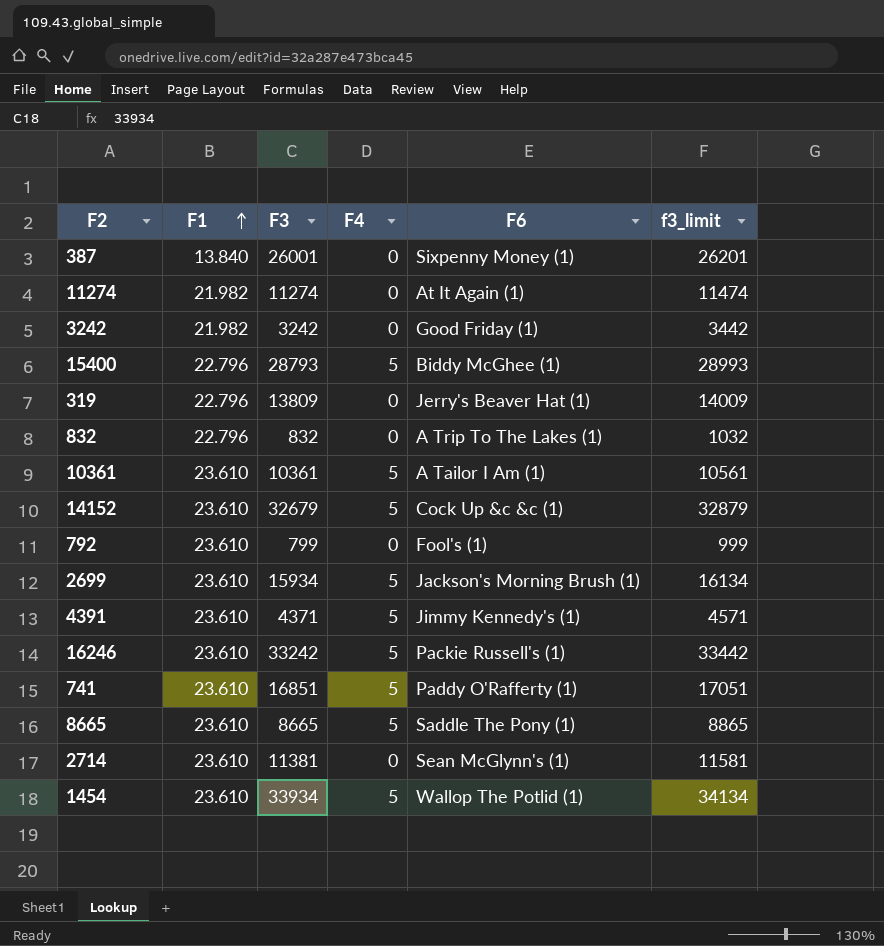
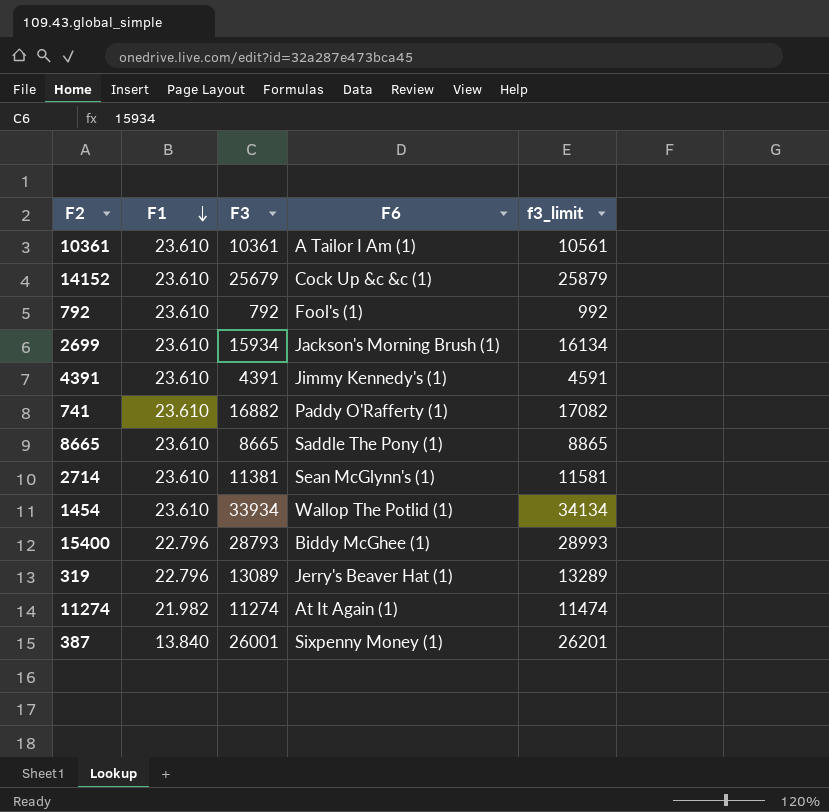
row order: F1 ascending -> F1 descending
column F4 | position: 4 -> none
row 3242: 21.982 | 3242 | 0 | Good Friday (1) | 3442 -> none
row 832: 22.796 | 832 | 0 | A Trip To The Lakes (1) | 1032 -> none
row 16246: 23.610 | 33242 | 5 | Packie Russell's (1) | 33442 -> none
14152 | F3: 32679 -> 25679
14152 | f3_limit: 32879 -> 25879
792 | F3: 799 -> 792
792 | f3_limit: 999 -> 992
4391 | F3: 4371 -> 4391
4391 | f3_limit: 4571 -> 4591
741 | F3: 16851 -> 16882
741 | f3_limit: 17051 -> 17082
319 | F3: 13809 -> 13089
319 | f3_limit: 14009 -> 13289

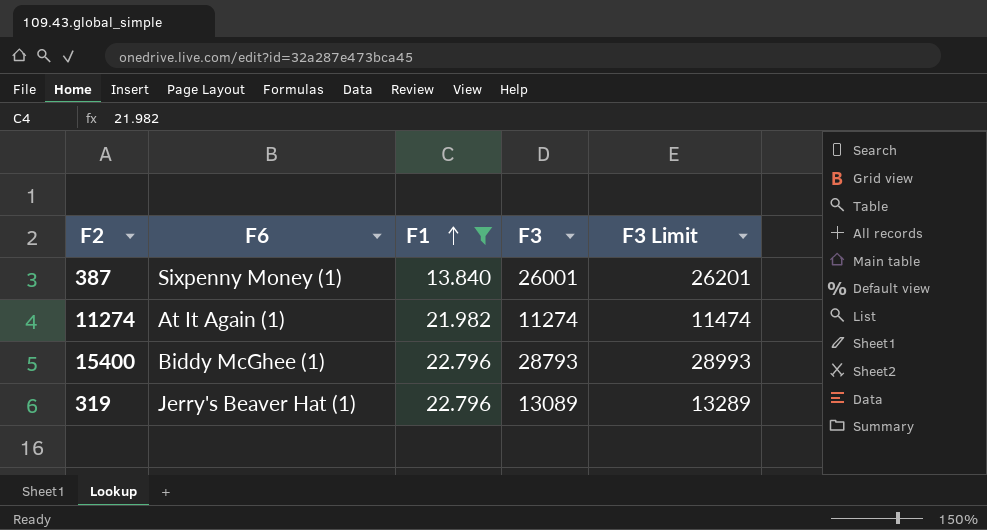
filter: none -> F1 != 23.610
row order: F1 descending -> F1 ascending
column F6 | position: 4 -> 2
column name: f3_limit -> F3 Limit

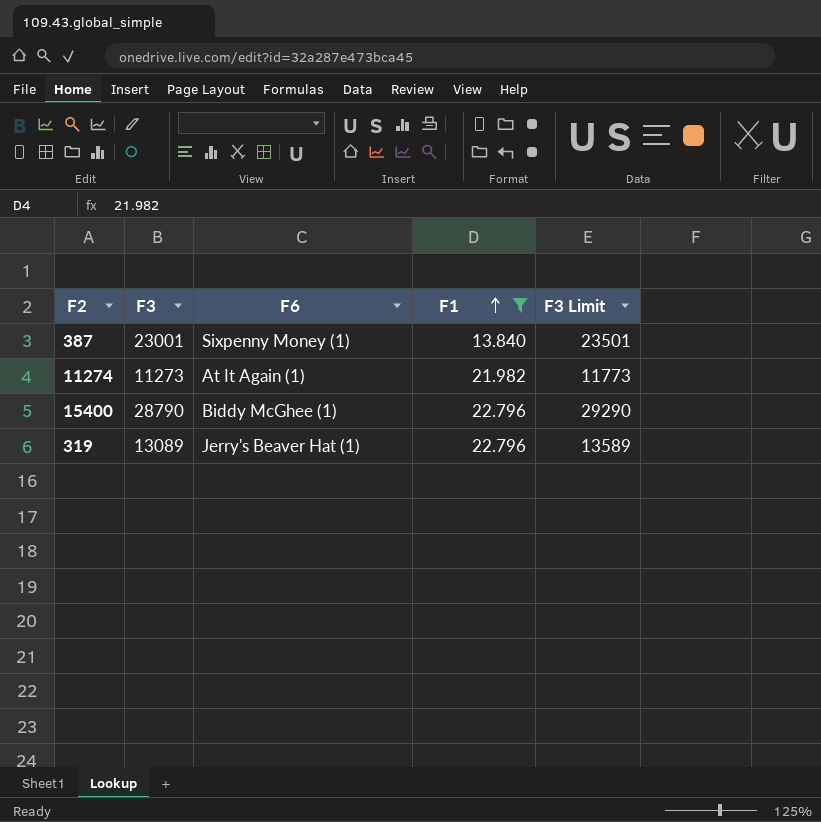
column F3 | position: 4 -> 2
column F3 Limit | formula: [F3] + 200 -> [F3] + 500
387 | F3: 26001 -> 23001
11274 | F3: 11274 -> 11273
15400 | F3: 28793 -> 28790

